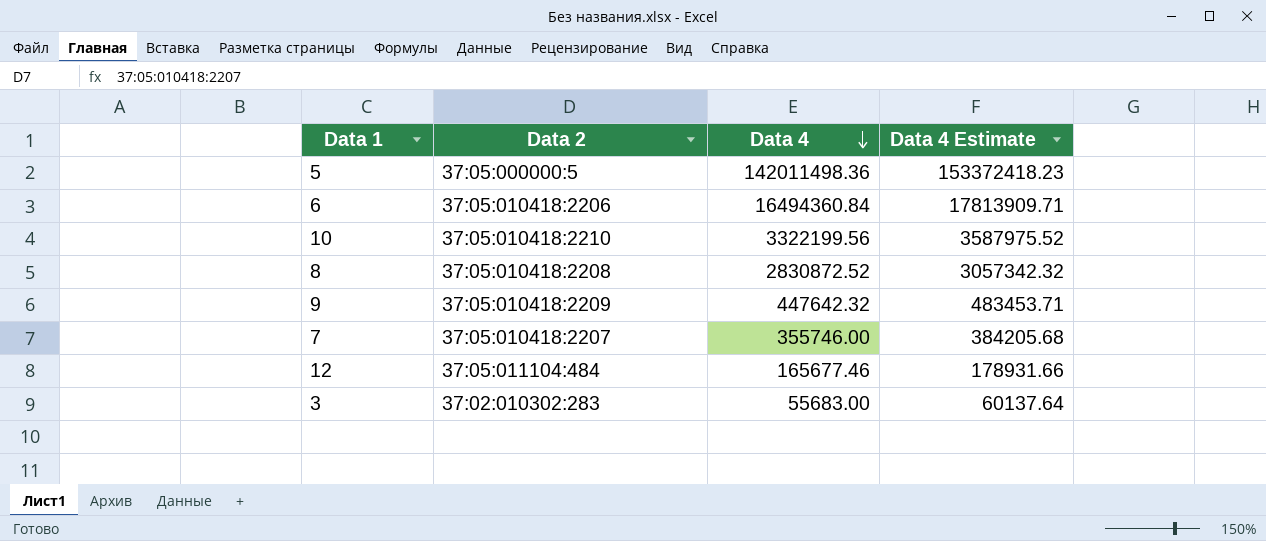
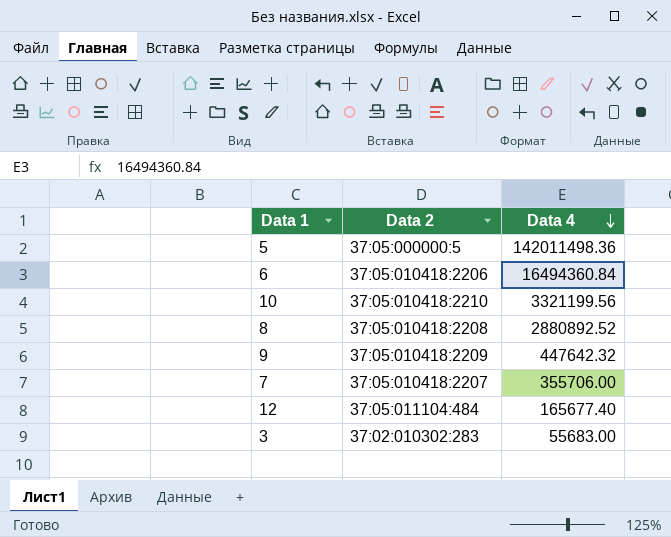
column Data 4 Estimate | formula: [Data 4] * 1.08 -> none
10 | Data 4: 3322199.56 -> 3321199.56
8 | Data 4: 2830872.52 -> 2880892.52
7 | Data 4: 355746.00 -> 355706.00
12 | Data 4: 165677.46 -> 165677.40

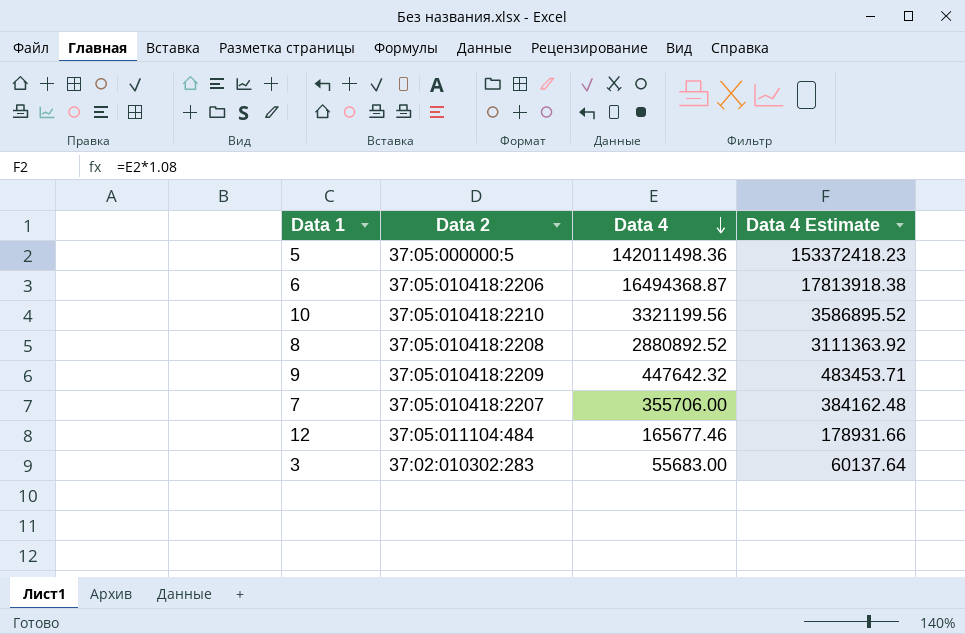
column Data 4 Estimate | formula: none -> [Data 4] * 1.08
6 | Data 4: 16494360.84 -> 16494368.87
12 | Data 4: 165677.40 -> 165677.46

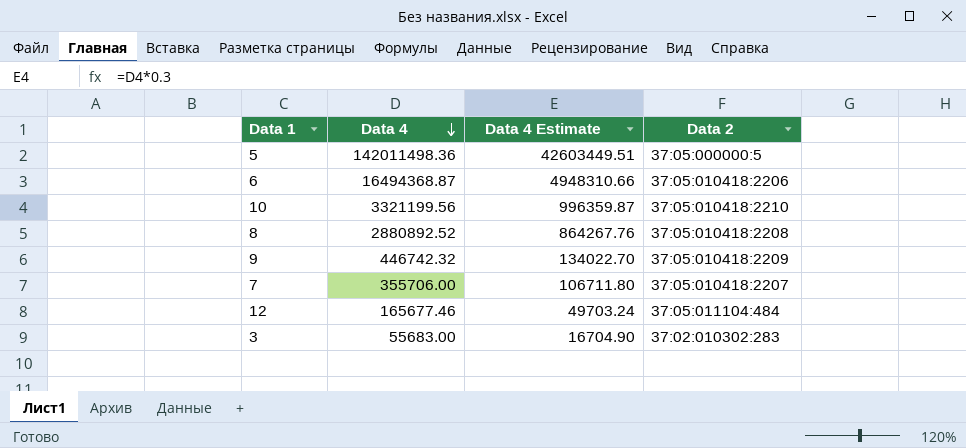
column Data 4 Estimate | formula: [Data 4] * 1.08 -> [Data 4] * 0.3
column Data 2 | position: 2 -> 4
9 | Data 4: 447642.32 -> 446742.32

